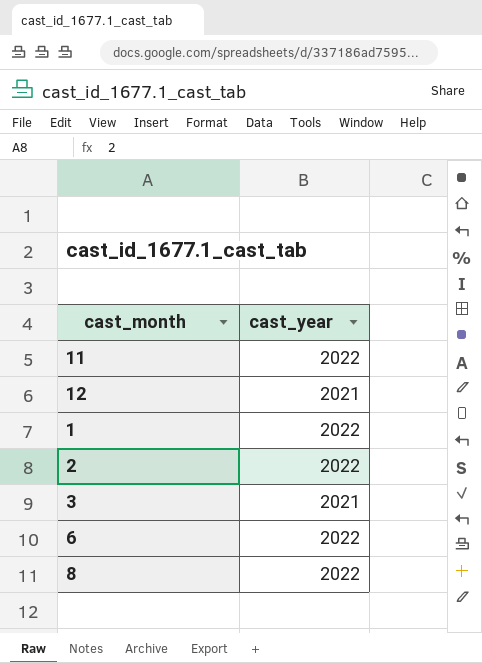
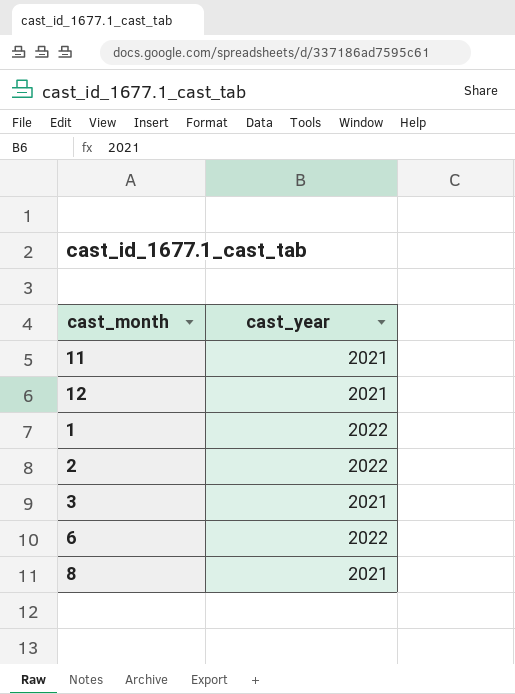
11 | cast_year: 2022 -> 2021
8 | cast_year: 2022 -> 2021

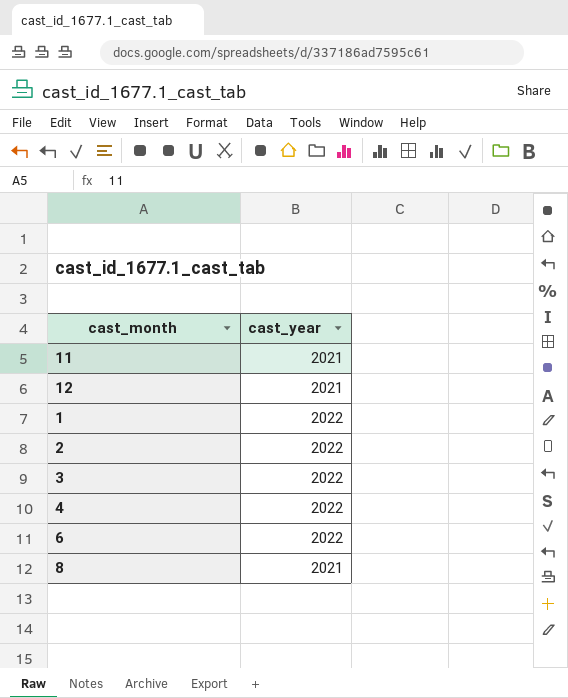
3 | cast_year: 2021 -> 2022
row 4: none -> 2022

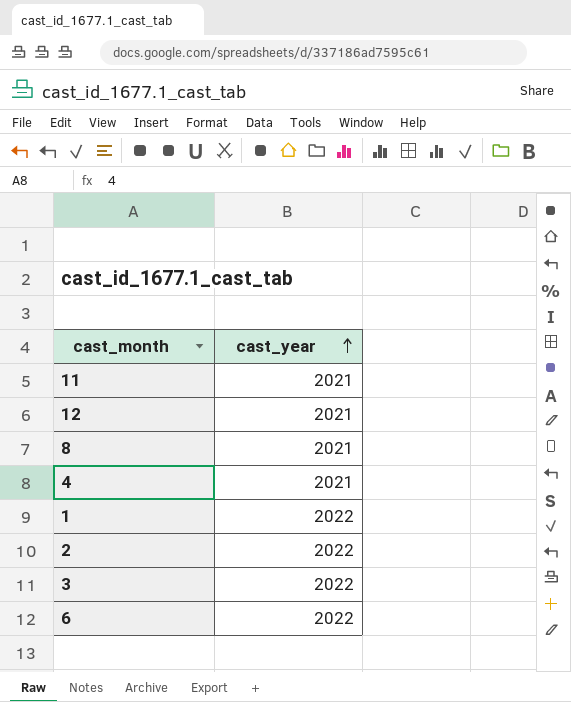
row order: none -> cast_year ascending
4 | cast_year: 2022 -> 2021

